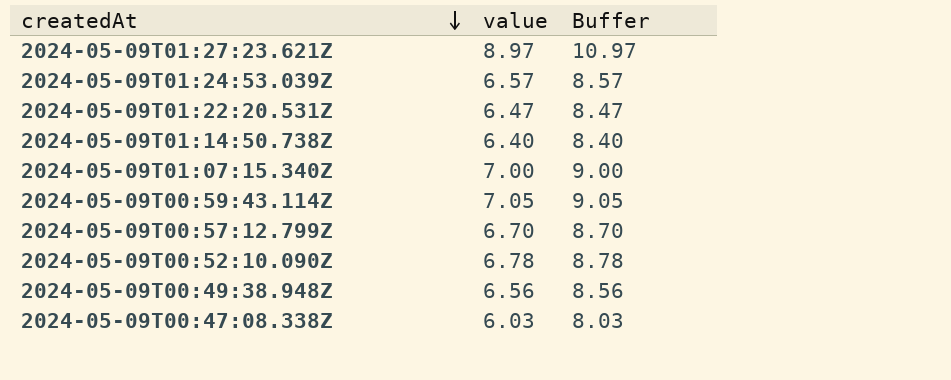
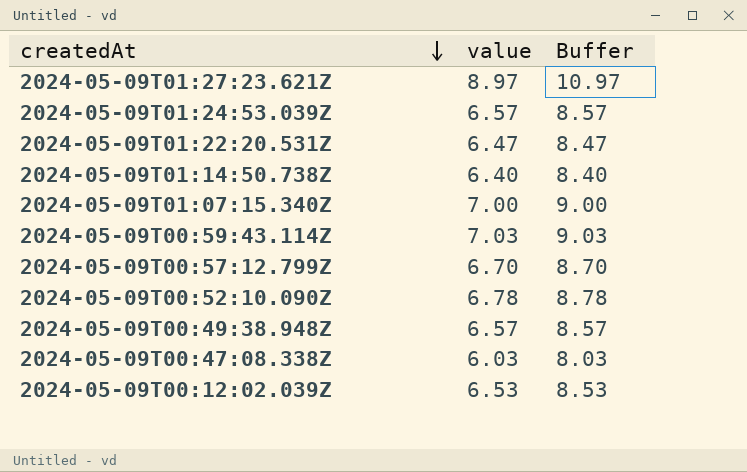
2024-05-09T00:59:43.114Z | value: 7.05 -> 7.03
2024-05-09T00:59:43.114Z | Buffer: 9.05 -> 9.03
2024-05-09T00:49:38.948Z | value: 6.56 -> 6.57
2024-05-09T00:49:38.948Z | Buffer: 8.56 -> 8.57
row 2024-05-09T00:12:02.039Z: none -> 6.53 | 8.53

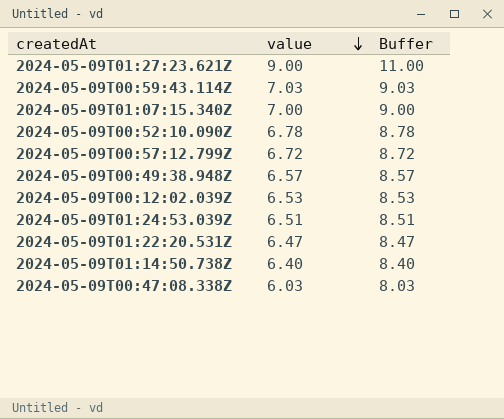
row order: createdAt descending -> value descending
2024-05-09T01:27:23.621Z | value: 8.97 -> 9.00
2024-05-09T01:27:23.621Z | Buffer: 10.97 -> 11.00
2024-05-09T00:57:12.799Z | value: 6.70 -> 6.72
2024-05-09T00:57:12.799Z | Buffer: 8.70 -> 8.72
2024-05-09T01:24:53.039Z | value: 6.57 -> 6.51
2024-05-09T01:24:53.039Z | Buffer: 8.57 -> 8.51

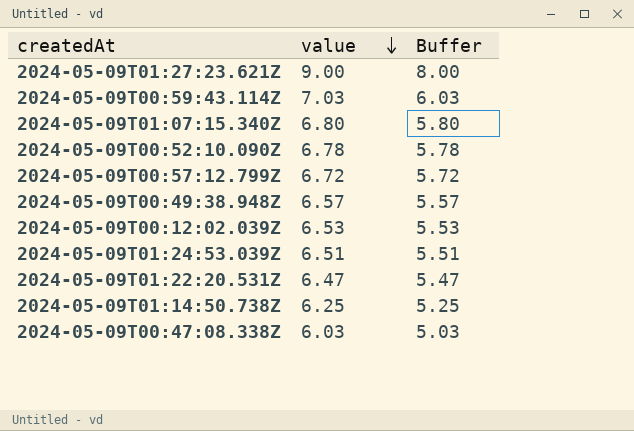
column Buffer | formula: [value] + 2 -> [value] - 1
2024-05-09T01:07:15.340Z | value: 7.00 -> 6.80
2024-05-09T01:14:50.738Z | value: 6.40 -> 6.25

